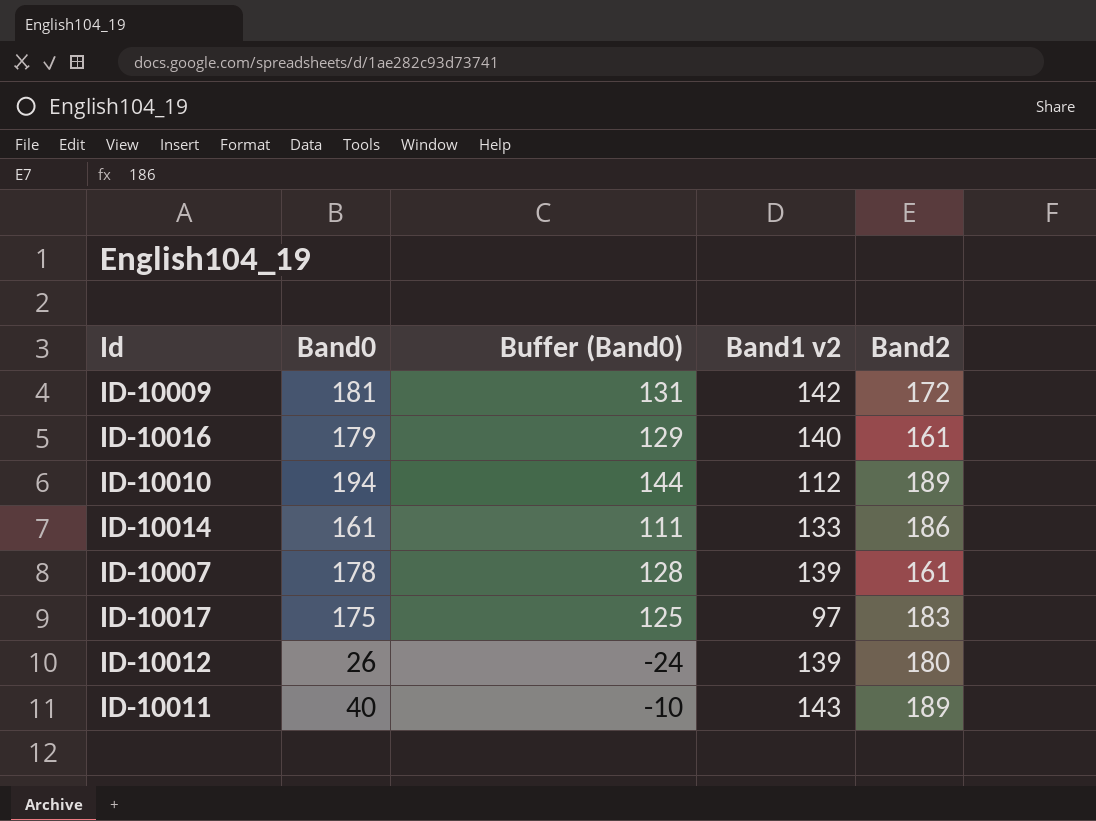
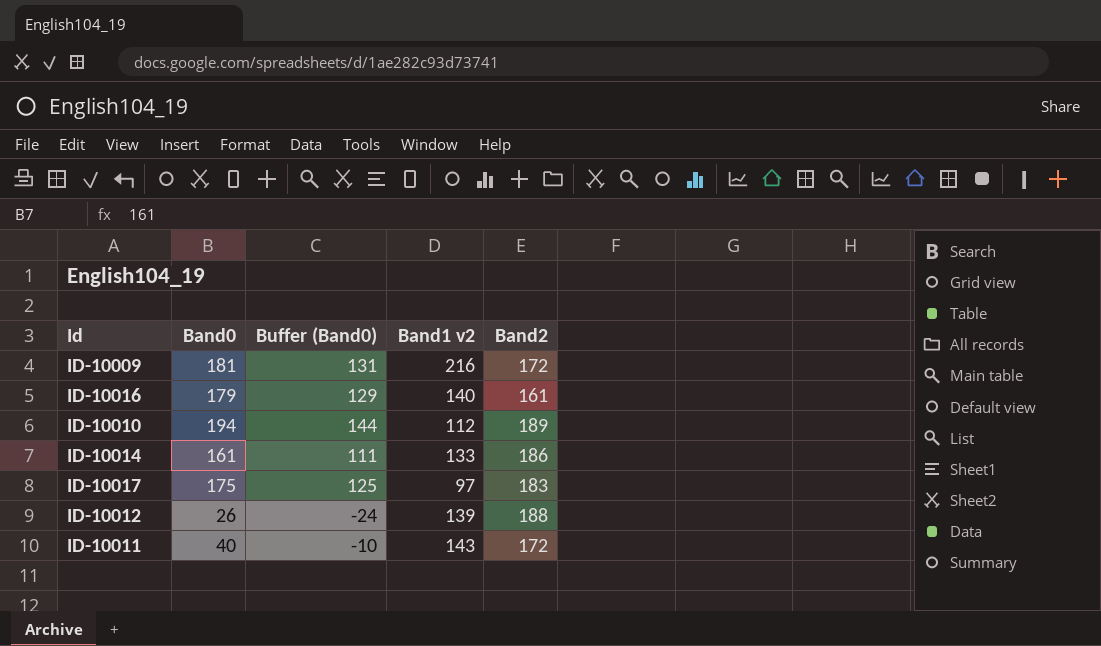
row ID-10007: 178 | 128 | 139 | 161 -> none
ID-10009 | Band1 v2: 142 -> 216
ID-10012 | Band2: 180 -> 188
ID-10011 | Band2: 189 -> 172

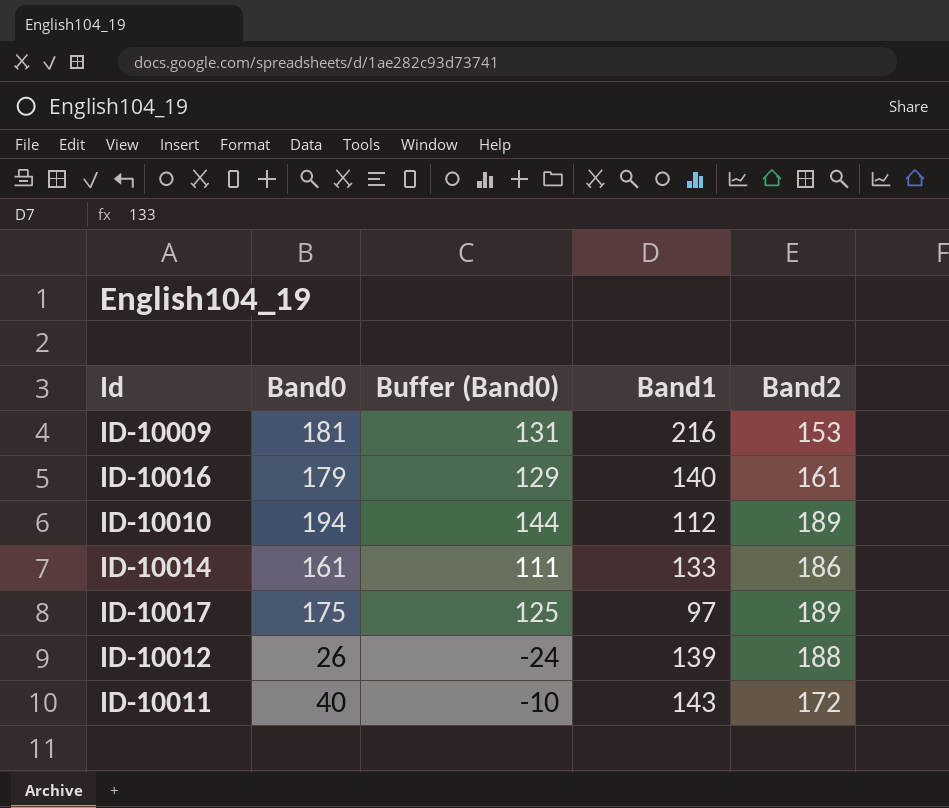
column name: Band1 v2 -> Band1
ID-10009 | Band2: 172 -> 153
ID-10017 | Band2: 183 -> 189

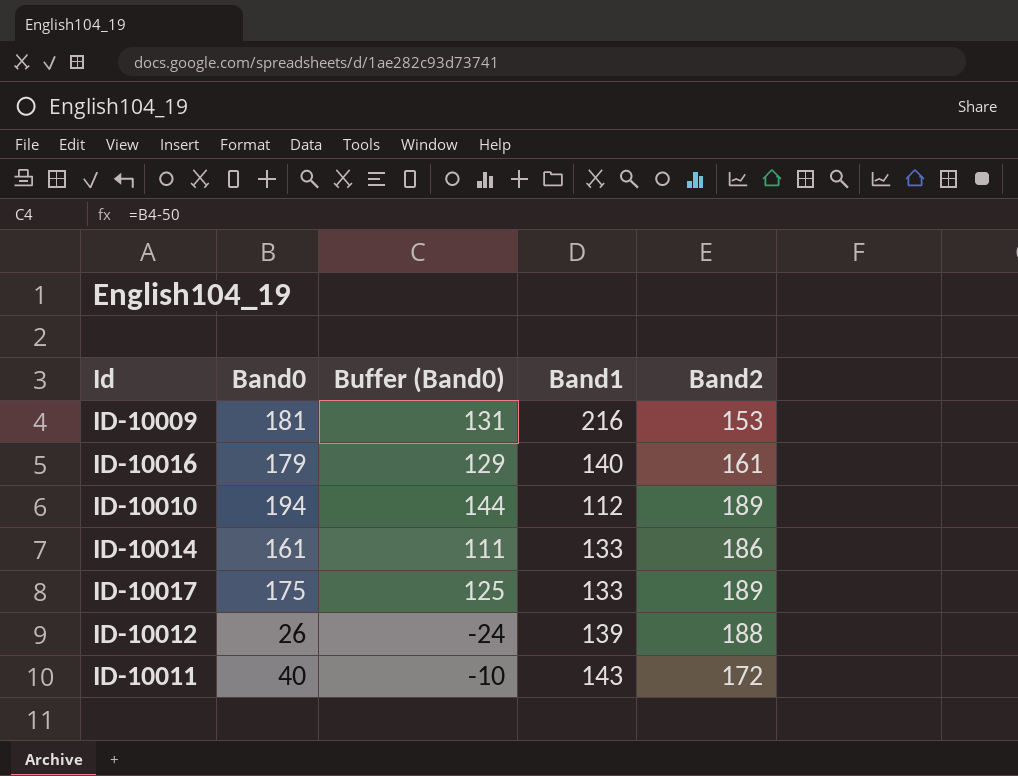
ID-10017 | Band1: 97 -> 133

